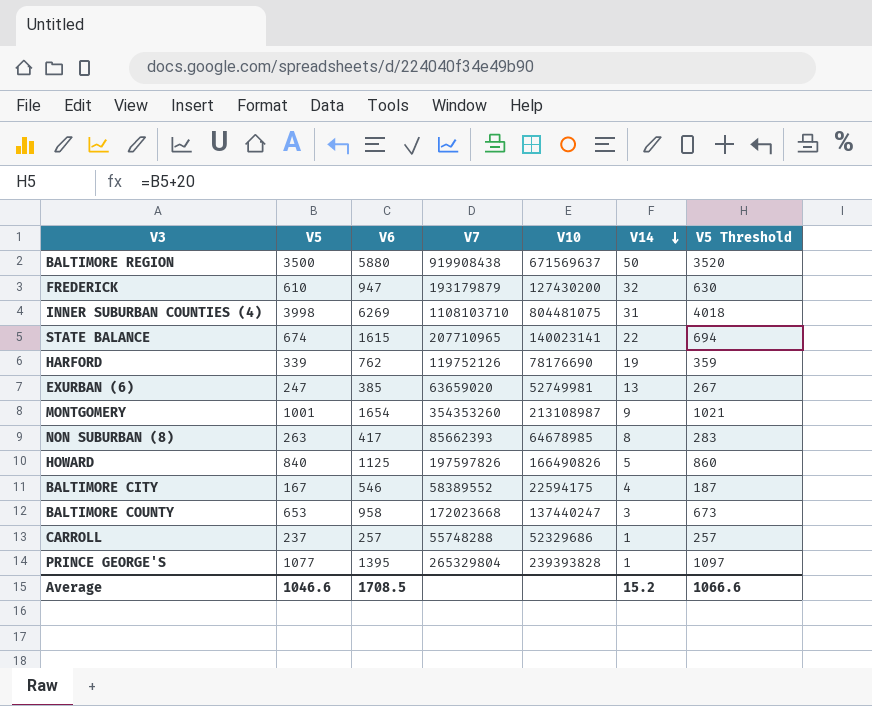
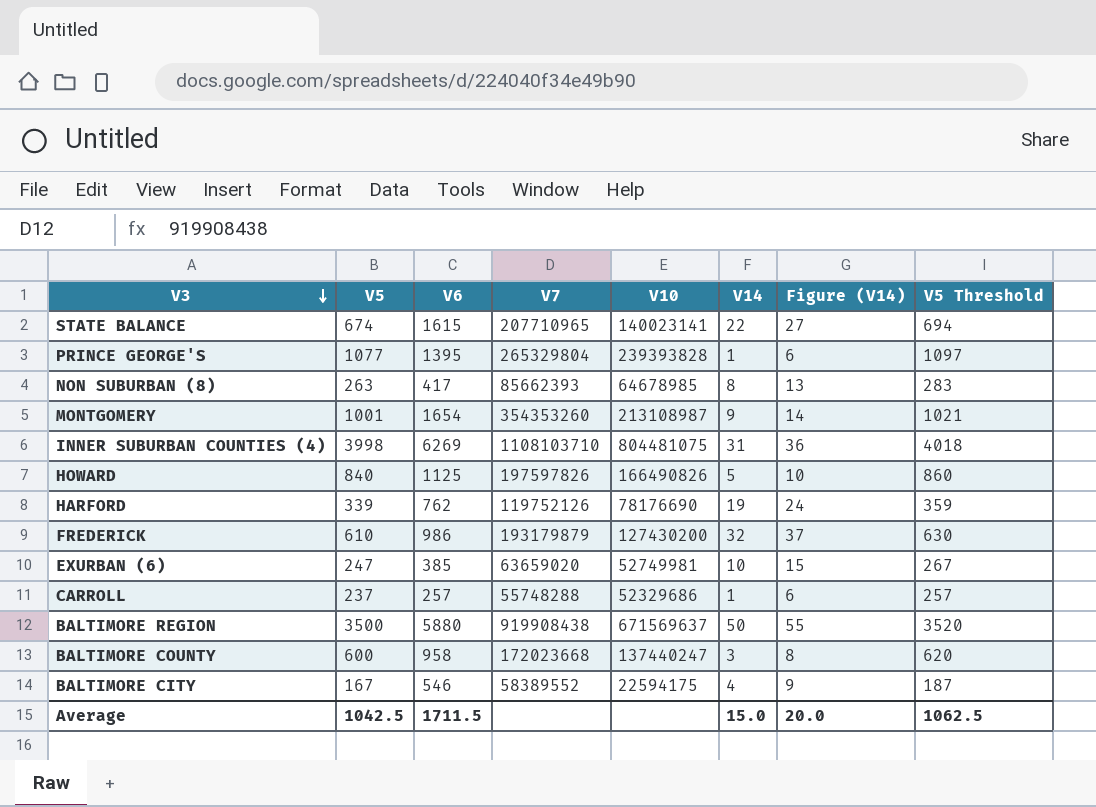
row order: V14 descending -> V3 descending
column Figure (V14) | formula: none -> [V14] + 5
FREDERICK | V6: 947 -> 986
EXURBAN (6) | V14: 13 -> 10
BALTIMORE COUNTY | V5: 653 -> 600
BALTIMORE COUNTY | V5 Threshold: 673 -> 620
Average | V5: 1046.6 -> 1042.5
Average | V6: 1708.5 -> 1711.5
Average | V14: 15.2 -> 15.0
Average | V5 Threshold: 1066.6 -> 1062.5

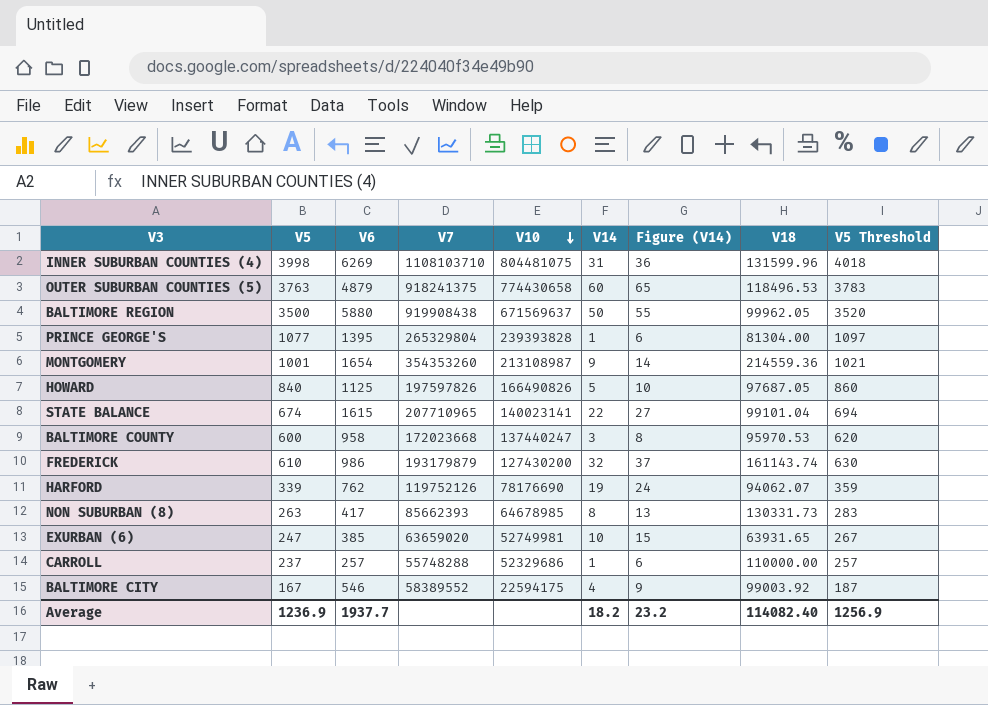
row order: V3 descending -> V10 descending
column V18 | position: none -> 8
row OUTER SUBURBAN COUNTIES (5): none -> 3763 | 4879 | 918241375 | 774430658 | 60 | 65 | 118496.53 | 3783
Average | V5: 1042.5 -> 1236.9
Average | V6: 1711.5 -> 1937.7
Average | V14: 15.0 -> 18.2
Average | Figure (V14): 20.0 -> 23.2
Average | V5 Threshold: 1062.5 -> 1256.9

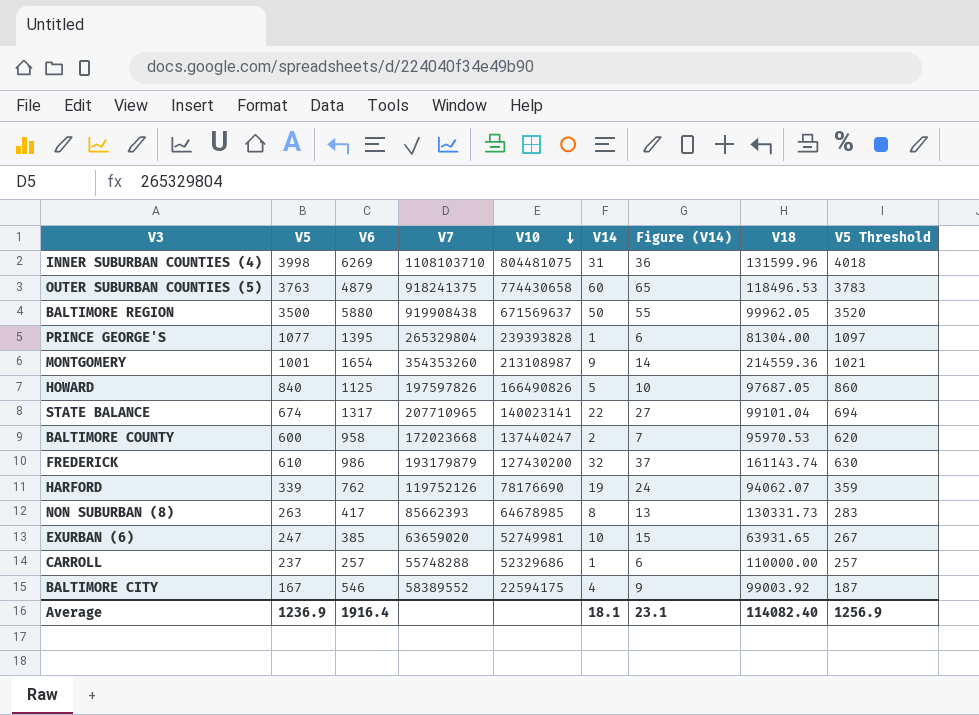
STATE BALANCE | V6: 1615 -> 1317
BALTIMORE COUNTY | V14: 3 -> 2
BALTIMORE COUNTY | Figure (V14): 8 -> 7
Average | V6: 1937.7 -> 1916.4
Average | V14: 18.2 -> 18.1
Average | Figure (V14): 23.2 -> 23.1

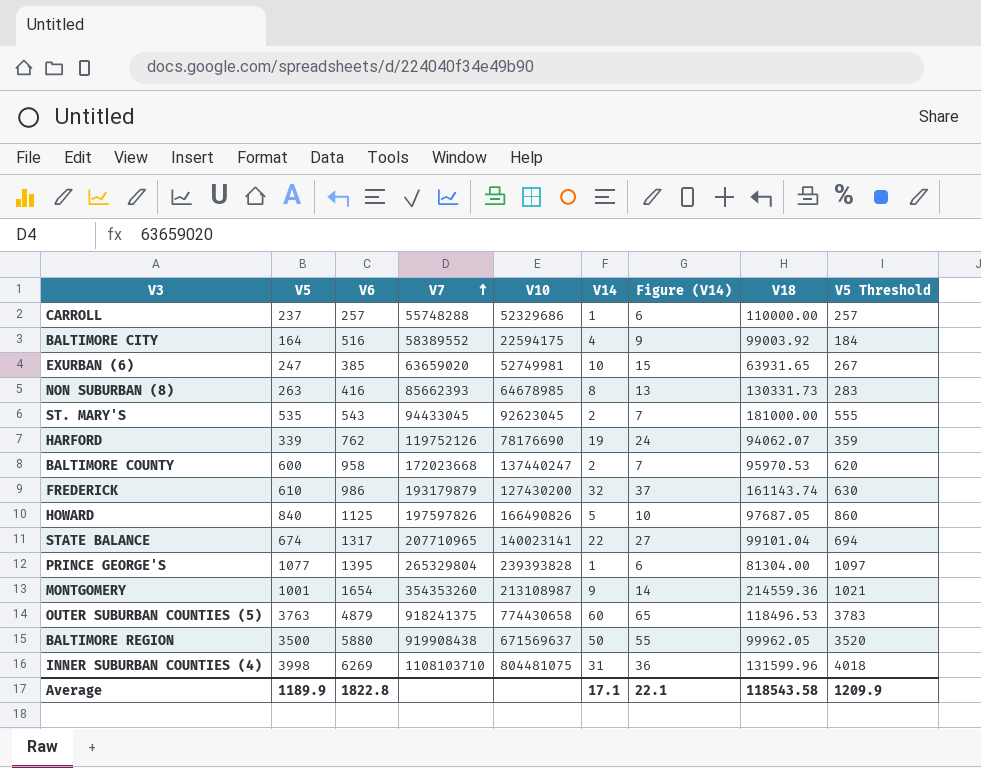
row order: V10 descending -> V7 ascending
BALTIMORE CITY | V5: 167 -> 164
BALTIMORE CITY | V6: 546 -> 516
BALTIMORE CITY | V5 Threshold: 187 -> 184
NON SUBURBAN (8) | V6: 417 -> 416
row ST. MARY'S: none -> 535 | 543 | 94433045 | 92623045 | 2 | 7 | 181000.00 | 555
Average | V5: 1236.9 -> 1189.9
Average | V6: 1916.4 -> 1822.8
Average | V14: 18.1 -> 17.1
Average | Figure (V14): 23.1 -> 22.1
Average | V18: 114082.40 -> 118543.58
Average | V5 Threshold: 1256.9 -> 1209.9

